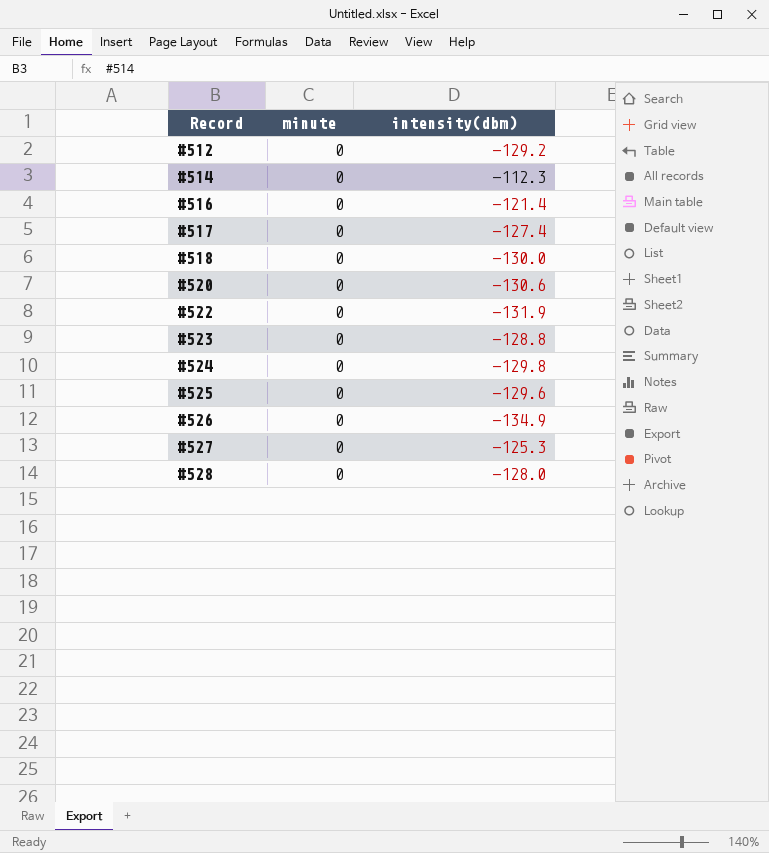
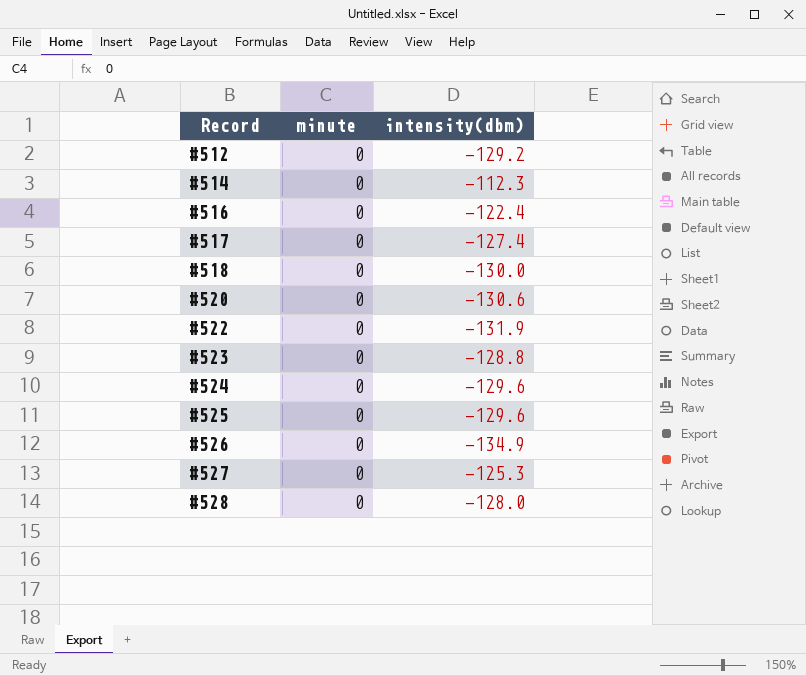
#516 | intensity(dbm): -121.4 -> -122.4
#524 | intensity(dbm): -129.8 -> -129.6

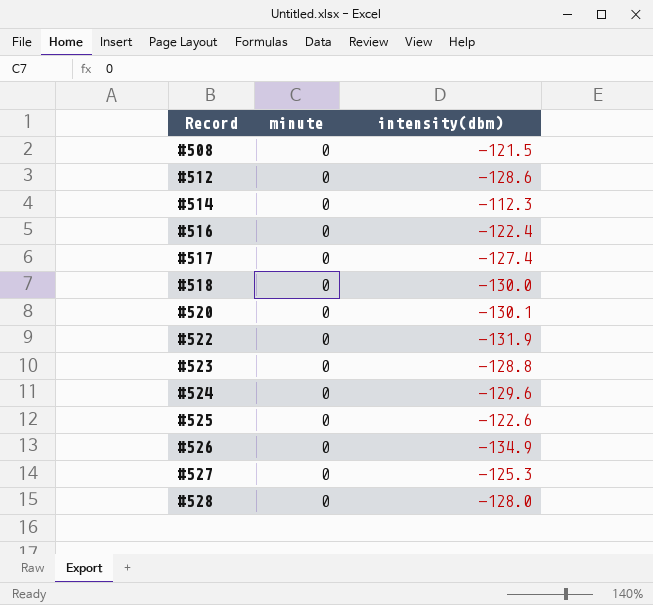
row #508: none -> 0 | -121.5
#512 | intensity(dbm): -129.2 -> -128.6
#520 | intensity(dbm): -130.6 -> -130.1
#525 | intensity(dbm): -129.6 -> -122.6

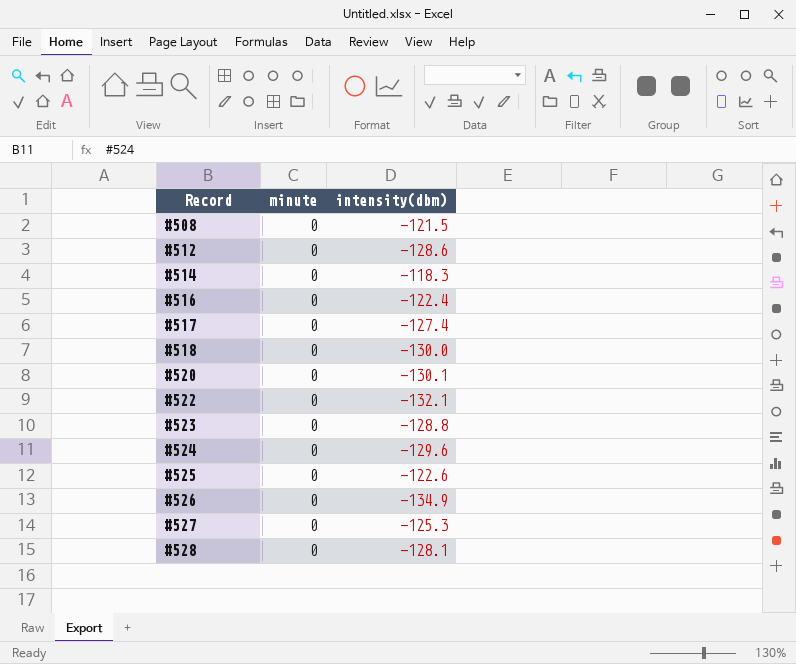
#514 | intensity(dbm): -112.3 -> -118.3
#522 | intensity(dbm): -131.9 -> -132.1
#528 | intensity(dbm): -128.0 -> -128.1

